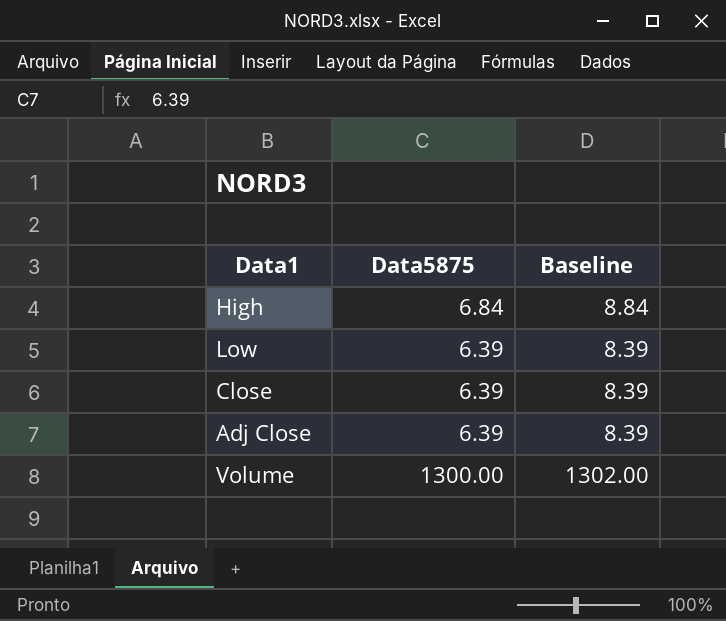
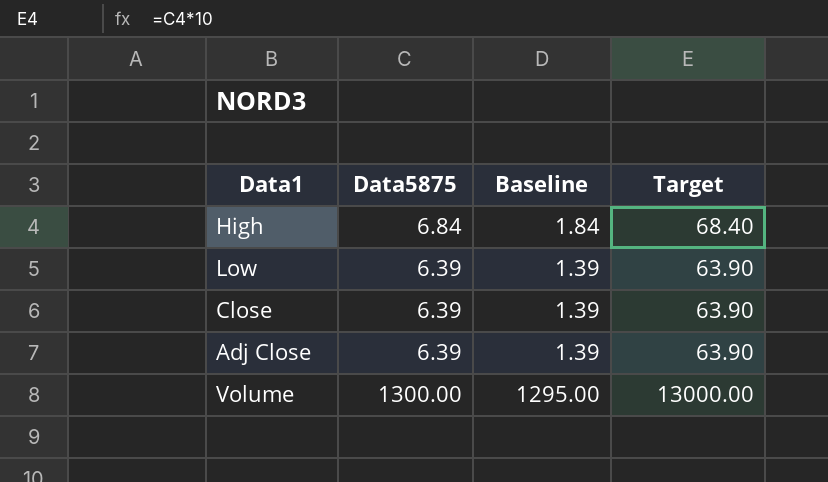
column Baseline | formula: [Data5875] + 2 -> [Data5875] - 5
column Target | formula: none -> [Data5875] * 10

